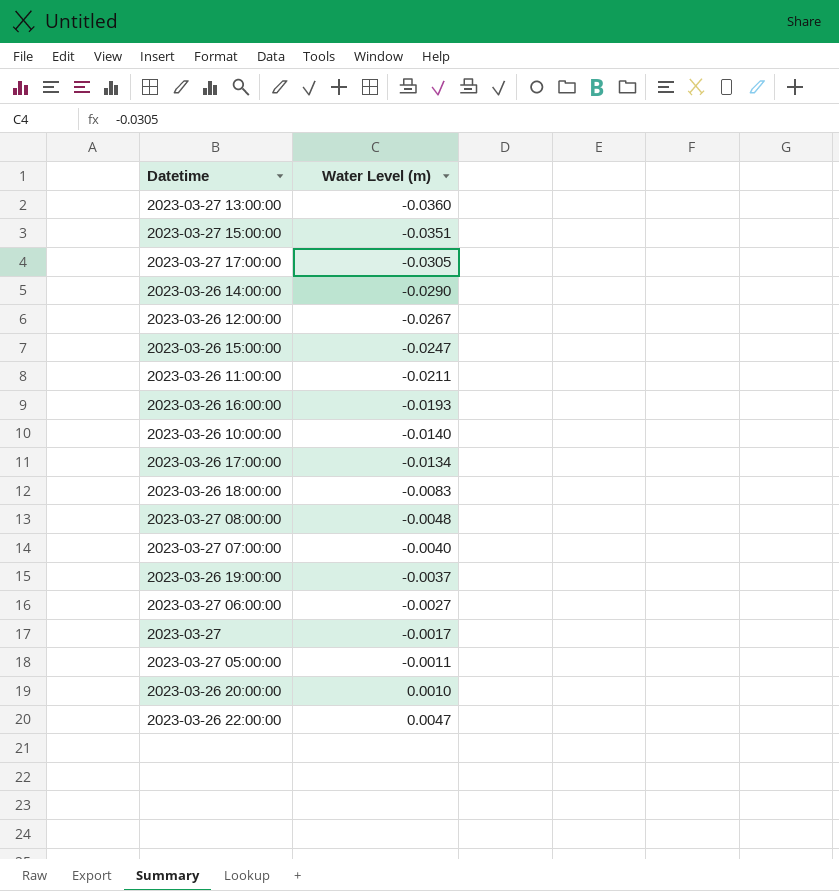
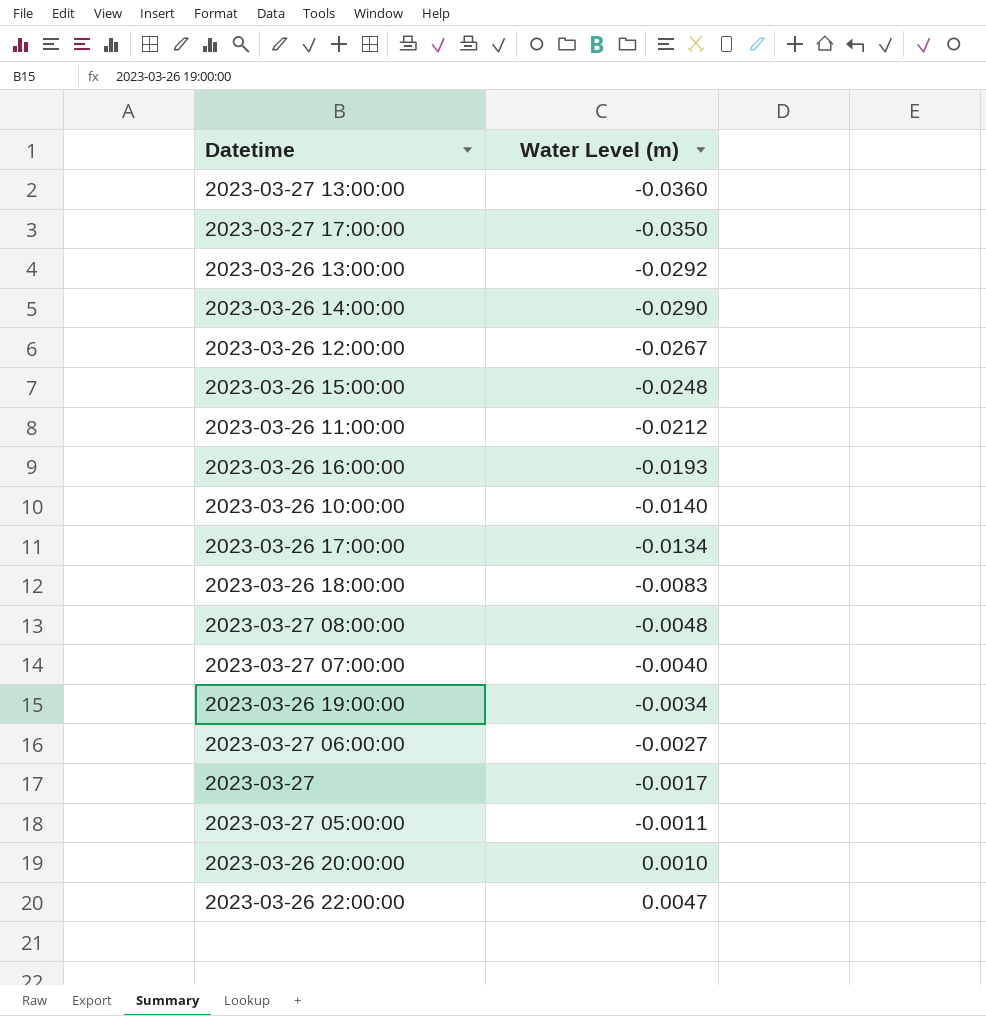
row 2023-03-27 15:00:00: -0.0351 -> none
2023-03-27 17:00:00 | Water Level (m): -0.0305 -> -0.0350
row 2023-03-26 13:00:00: none -> -0.0292
2023-03-26 15:00:00 | Water Level (m): -0.0247 -> -0.0248
2023-03-26 11:00:00 | Water Level (m): -0.0211 -> -0.0212
2023-03-26 19:00:00 | Water Level (m): -0.0037 -> -0.0034

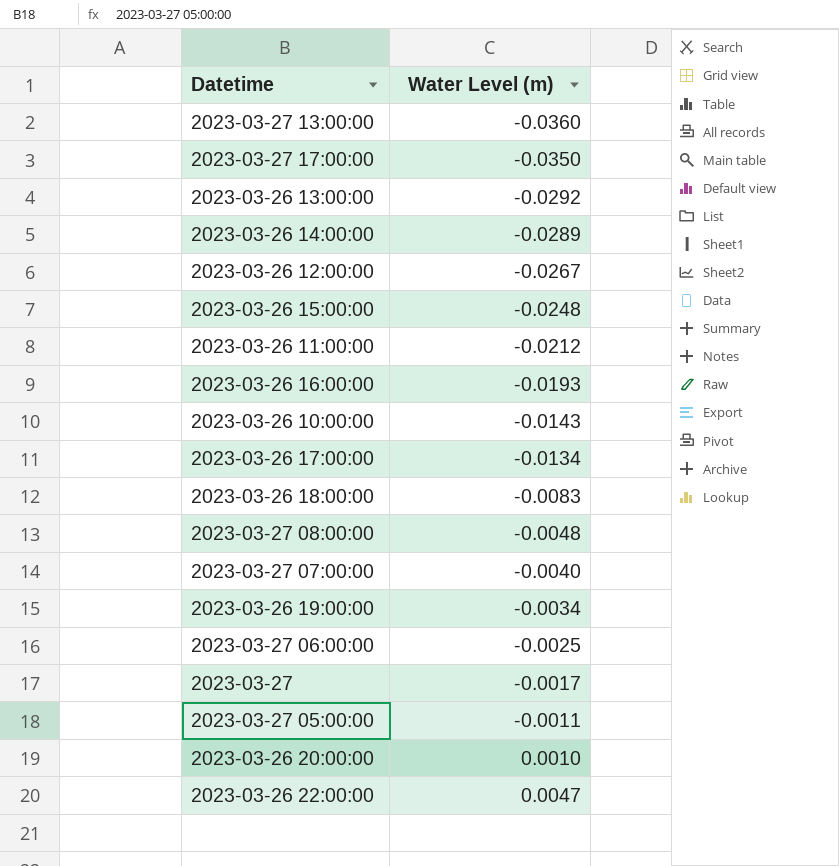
2023-03-26 14:00:00 | Water Level (m): -0.0290 -> -0.0289
2023-03-26 10:00:00 | Water Level (m): -0.0140 -> -0.0143
2023-03-27 06:00:00 | Water Level (m): -0.0027 -> -0.0025

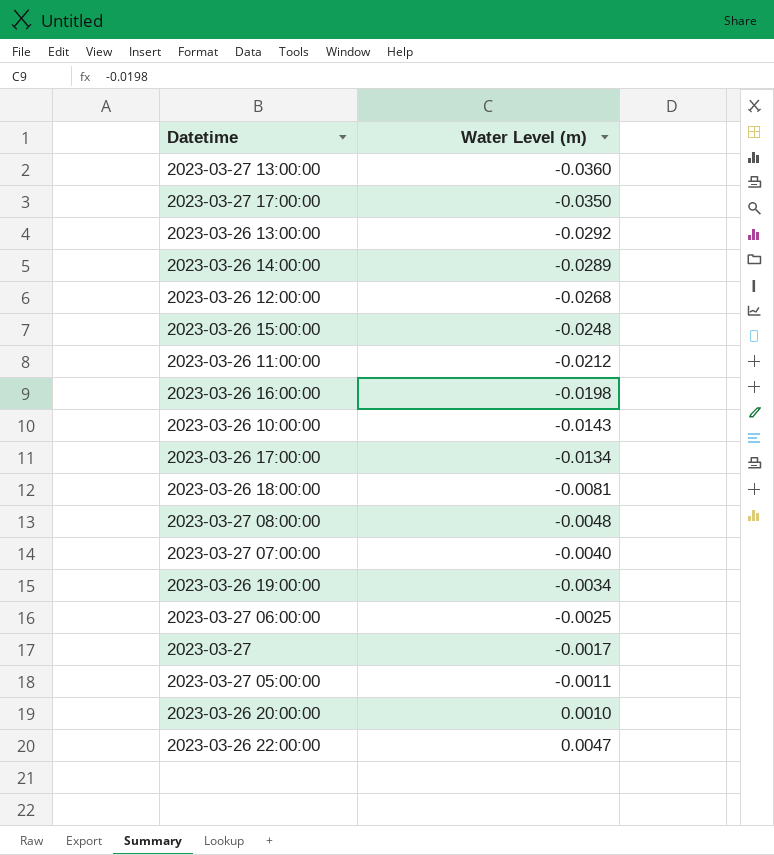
2023-03-26 12:00:00 | Water Level (m): -0.0267 -> -0.0268
2023-03-26 16:00:00 | Water Level (m): -0.0193 -> -0.0198
2023-03-26 18:00:00 | Water Level (m): -0.0083 -> -0.0081

